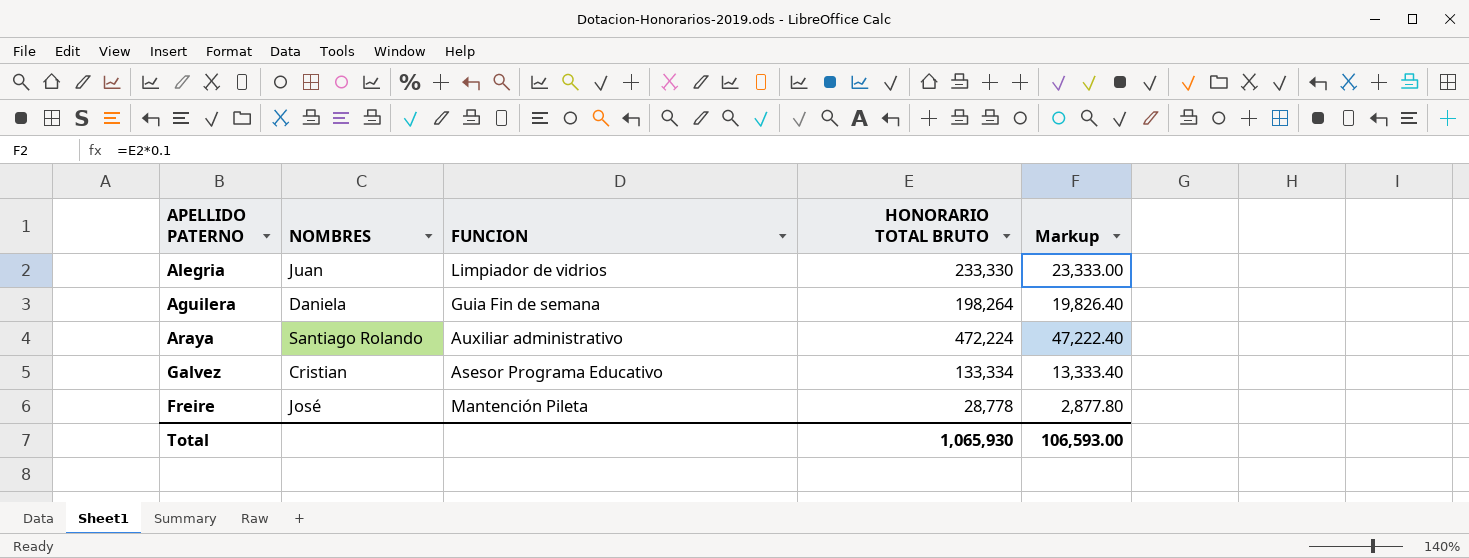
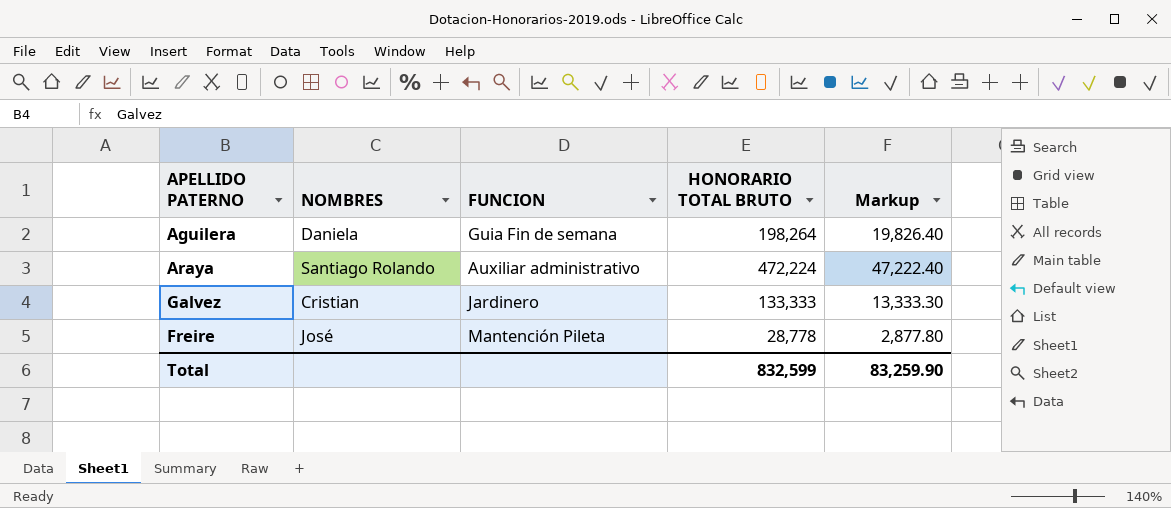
row Alegria: Juan | Limpiador de vidrios | 233,330 | 23,333.00 -> none
Galvez | FUNCION: Asesor Programa Educativo -> Jardinero
Galvez | HONORARIO TOTAL BRUTO: 133,334 -> 133,333
Galvez | Markup: 13,333.40 -> 13,333.30
Total | HONORARIO TOTAL BRUTO: 1,065,930 -> 832,599
Total | Markup: 106,593.00 -> 83,259.90

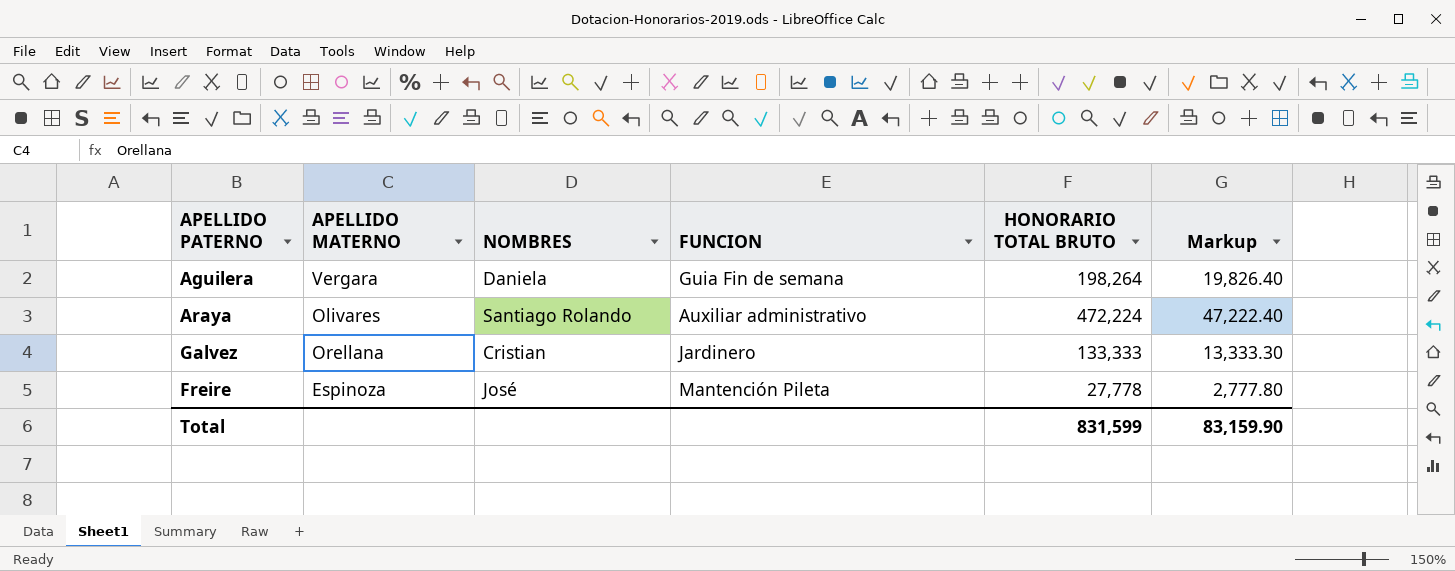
column APELLIDO MATERNO | position: none -> 2
Freire | HONORARIO TOTAL BRUTO: 28,778 -> 27,778
Freire | Markup: 2,877.80 -> 2,777.80
Total | HONORARIO TOTAL BRUTO: 832,599 -> 831,599
Total | Markup: 83,259.90 -> 83,159.90

